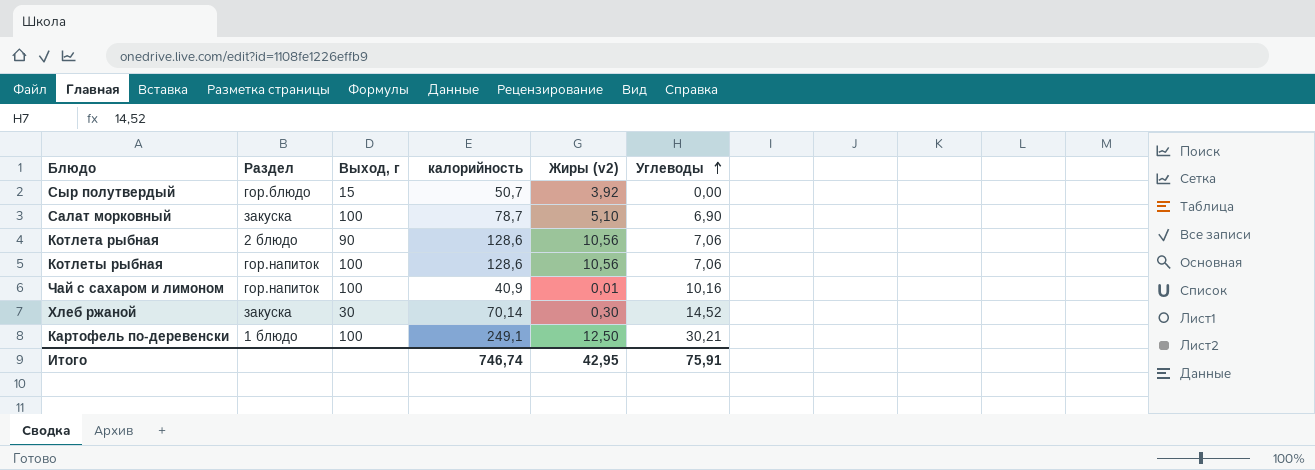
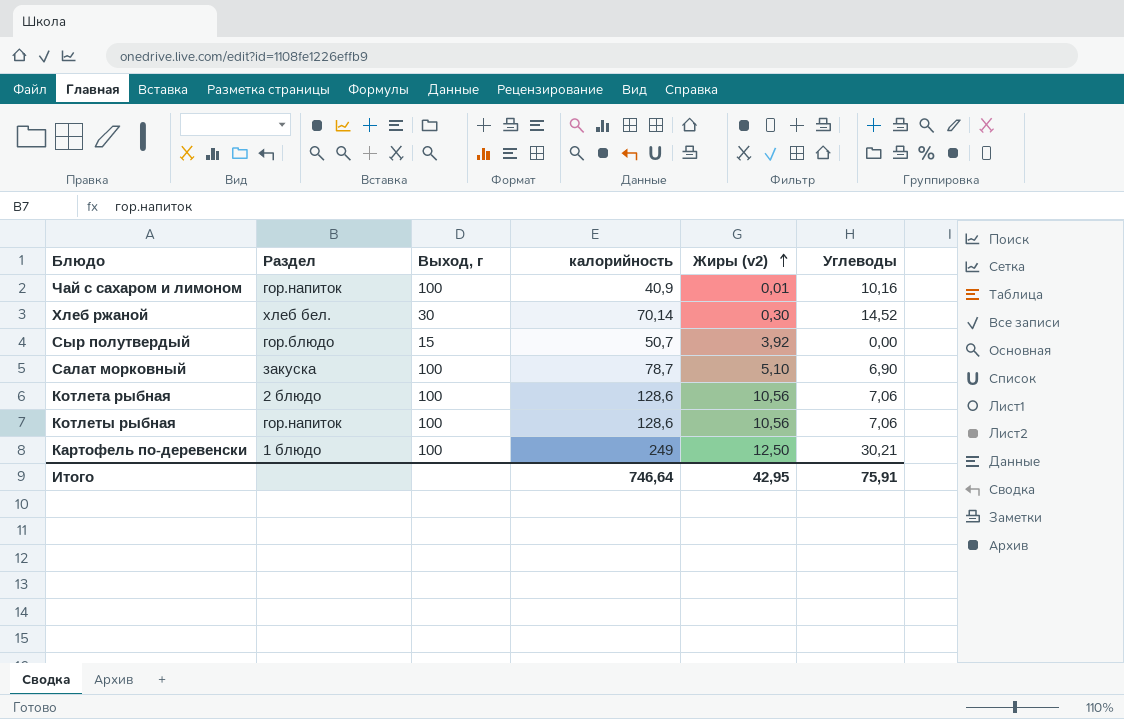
row order: Углеводы ascending -> Жиры (v2) ascending
Хлеб ржаной | Раздел: закуска -> хлеб бел.
Котлета рыбная | Выход, г: 90 -> 100
Картофель по-деревенски | калорийность: 249,1 -> 249
Итого | калорийность: 746,74 -> 746,64

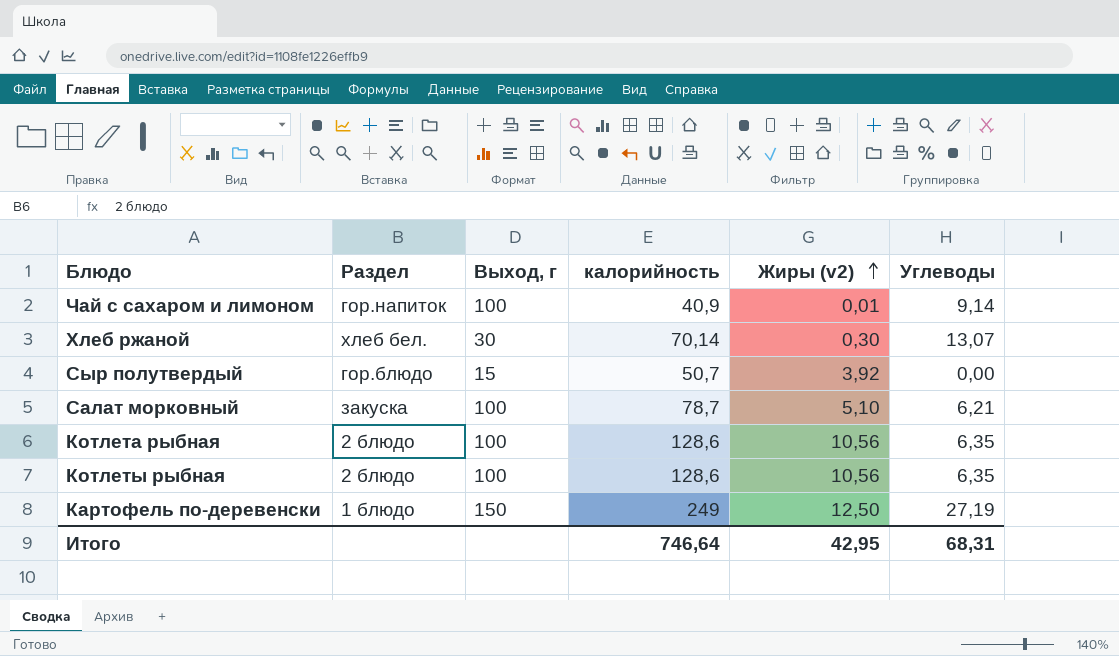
Чай с сахаром и лимоном | Углеводы: 10,16 -> 9,14
Хлеб ржаной | Углеводы: 14,52 -> 13,07
Салат морковный | Углеводы: 6,90 -> 6,21
Котлета рыбная | Углеводы: 7,06 -> 6,35
Котлеты рыбная | Раздел: гор.напиток -> 2 блюдо
Котлеты рыбная | Углеводы: 7,06 -> 6,35
Картофель по-деревенски | Выход, г: 100 -> 150
Картофель по-деревенски | Углеводы: 30,21 -> 27,19
Итого | Углеводы: 75,91 -> 68,31

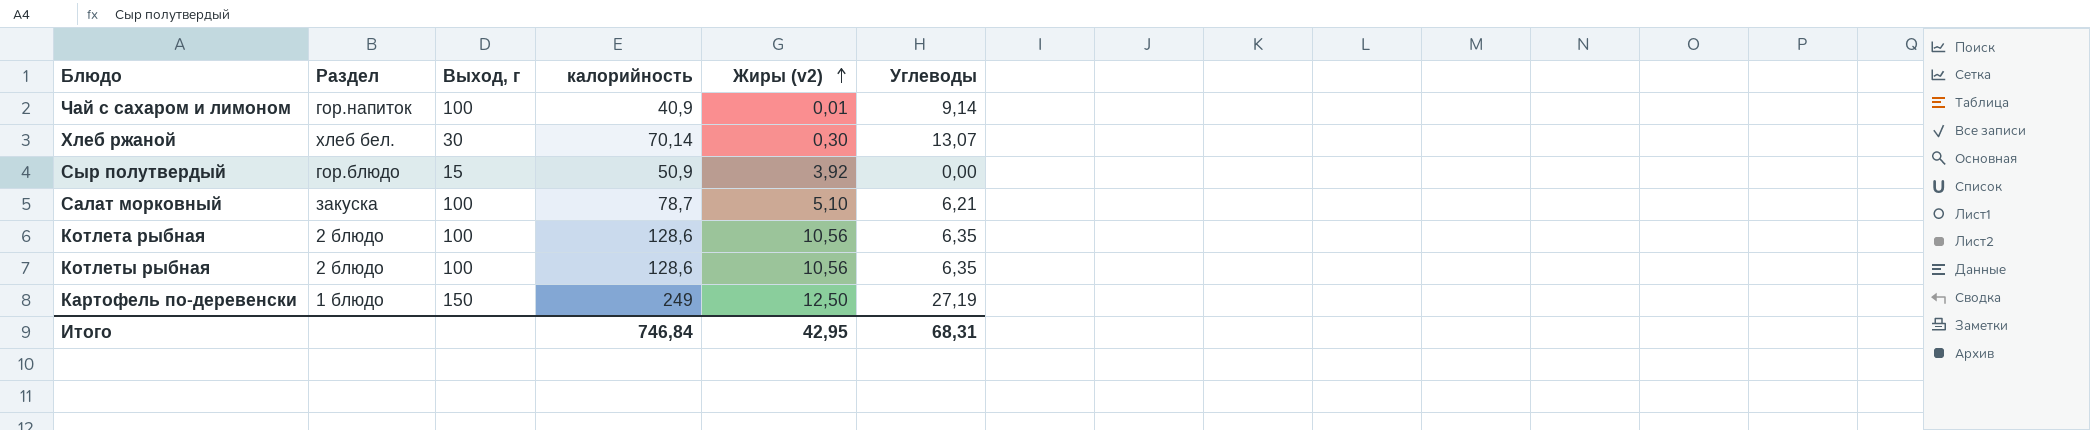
Сыр полутвердый | калорийность: 50,7 -> 50,9
Итого | калорийность: 746,64 -> 746,84

